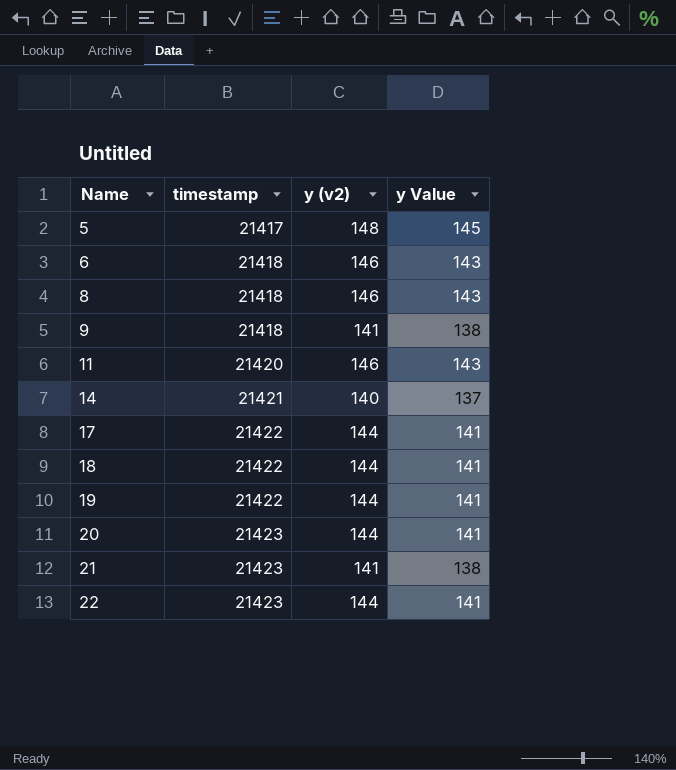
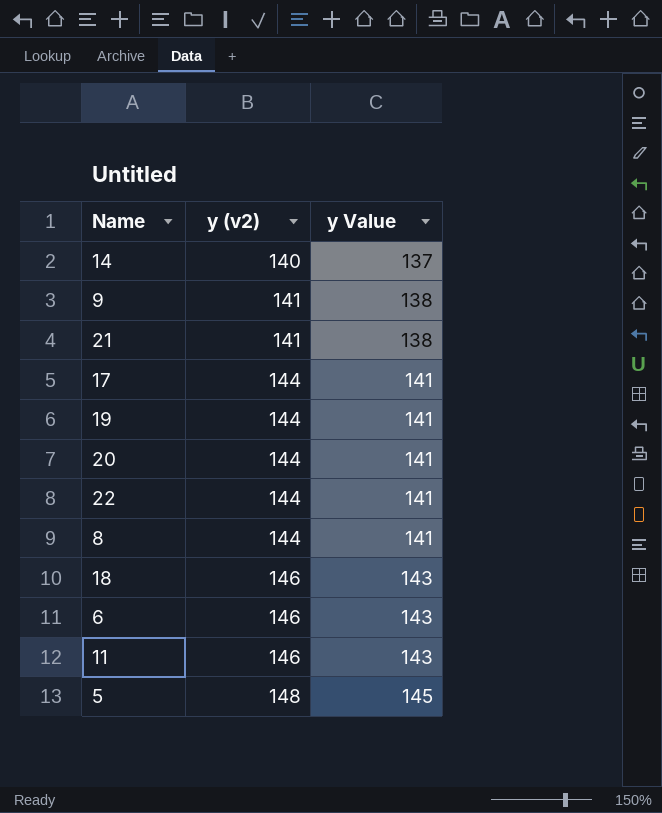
row order: Name ascending -> y (v2) ascending
column timestamp | position: 2 -> none
8 | y (v2): 146 -> 144
8 | y Value: 143 -> 141
18 | y (v2): 144 -> 146
18 | y Value: 141 -> 143

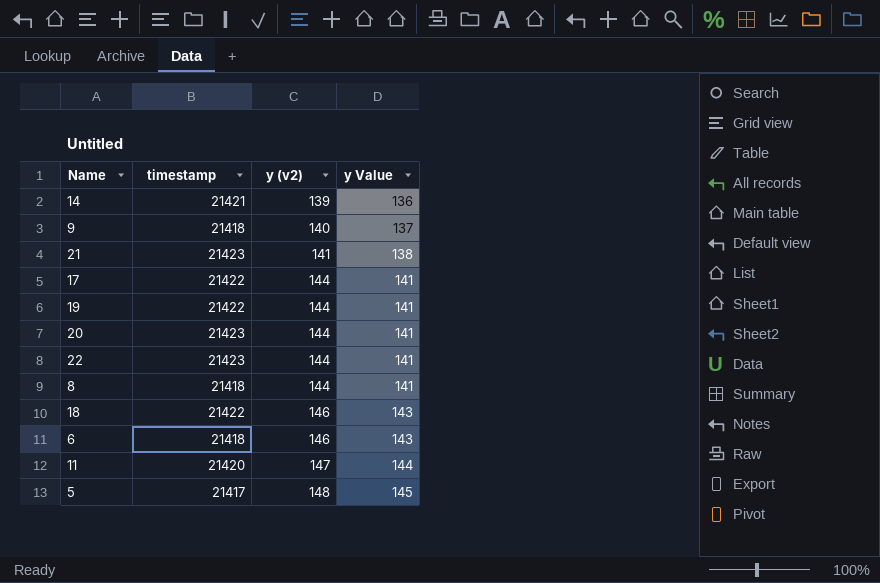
column timestamp | position: none -> 2
14 | y (v2): 140 -> 139
14 | y Value: 137 -> 136
9 | y (v2): 141 -> 140
9 | y Value: 138 -> 137
11 | y (v2): 146 -> 147
11 | y Value: 143 -> 144

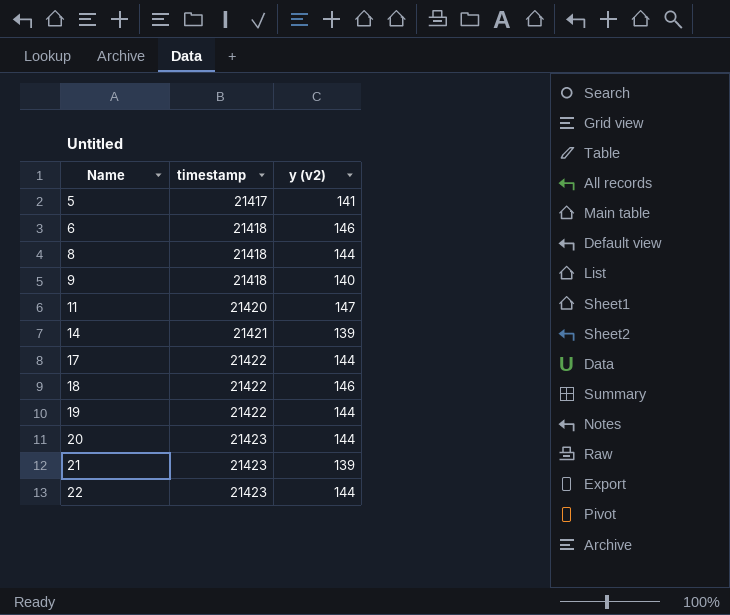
row order: y (v2) ascending -> Name ascending
column y Value | formula: [y (v2)] - 3 -> none
5 | y (v2): 148 -> 141
21 | y (v2): 141 -> 139

